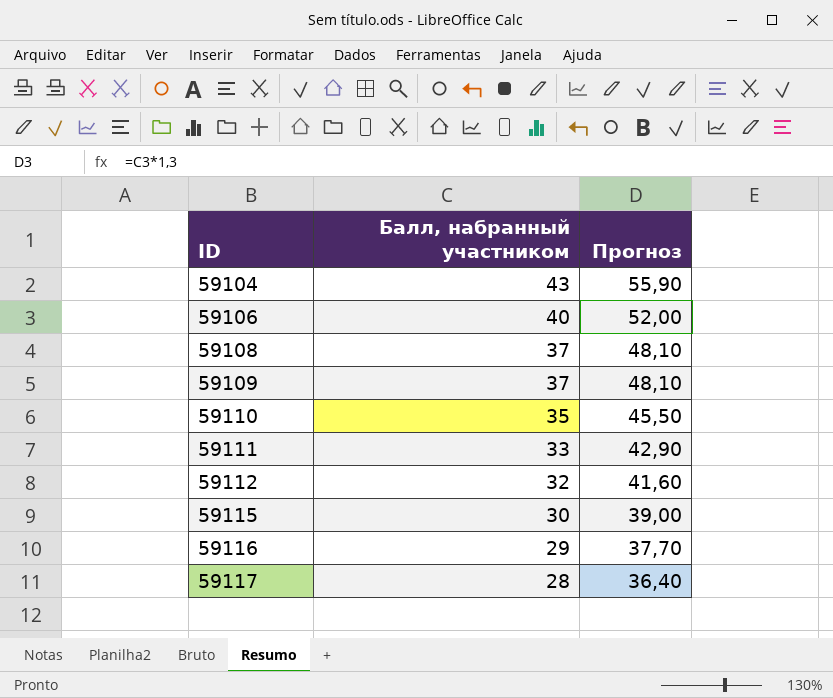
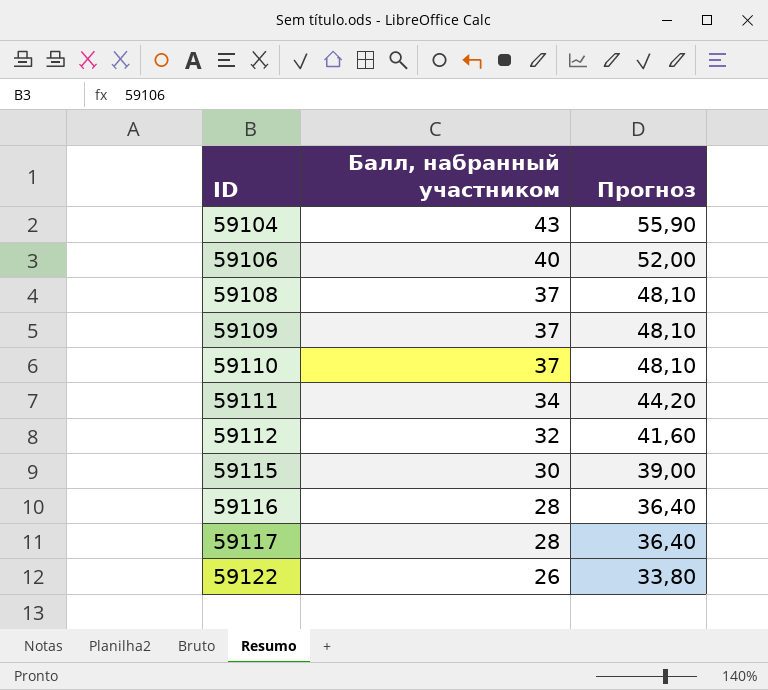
59110 | Балл, набранный участником: 35 -> 37
59110 | Прогноз: 45,50 -> 48,10
59111 | Балл, набранный участником: 33 -> 34
59111 | Прогноз: 42,90 -> 44,20
59116 | Балл, набранный участником: 29 -> 28
59116 | Прогноз: 37,70 -> 36,40
row 59122: none -> 26 | 33,80

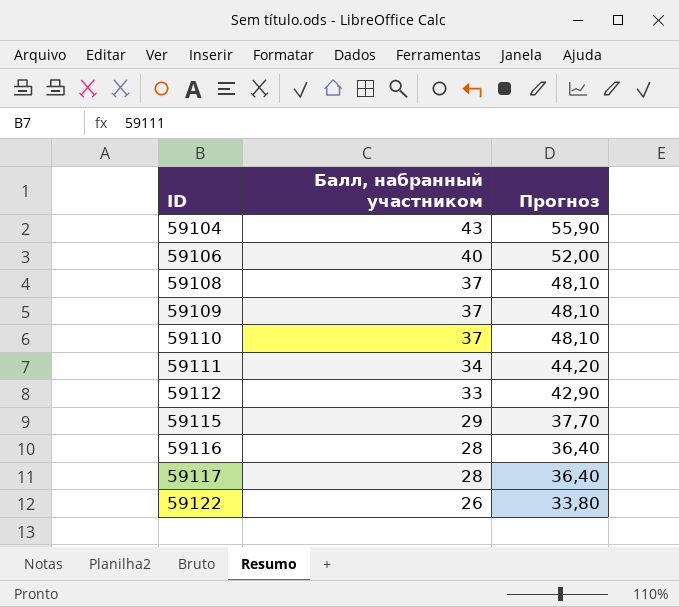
59112 | Балл, набранный участником: 32 -> 33
59112 | Прогноз: 41,60 -> 42,90
59115 | Балл, набранный участником: 30 -> 29
59115 | Прогноз: 39,00 -> 37,70

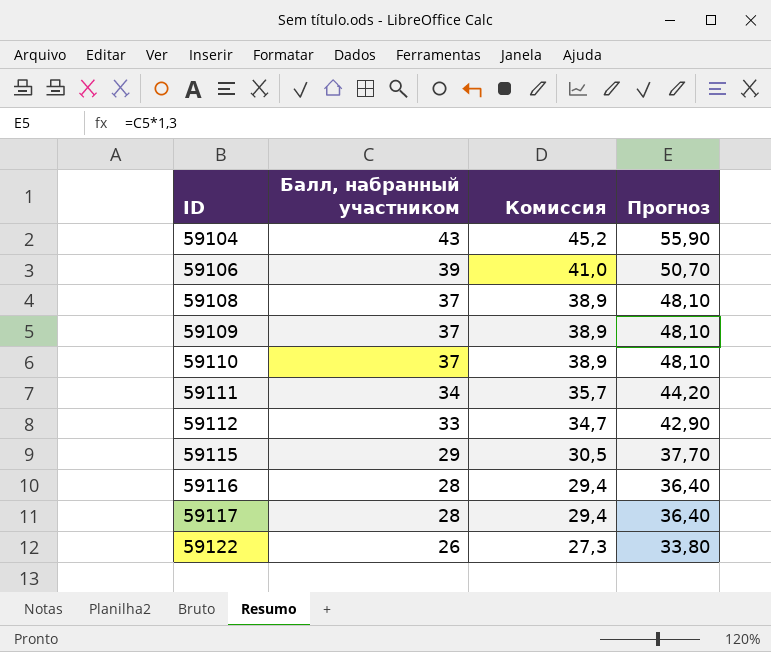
column Комиссия | formula: none -> [Балл, набранный участником] * 1,05
59106 | Балл, набранный участником: 40 -> 39
59106 | Прогноз: 52,00 -> 50,70

